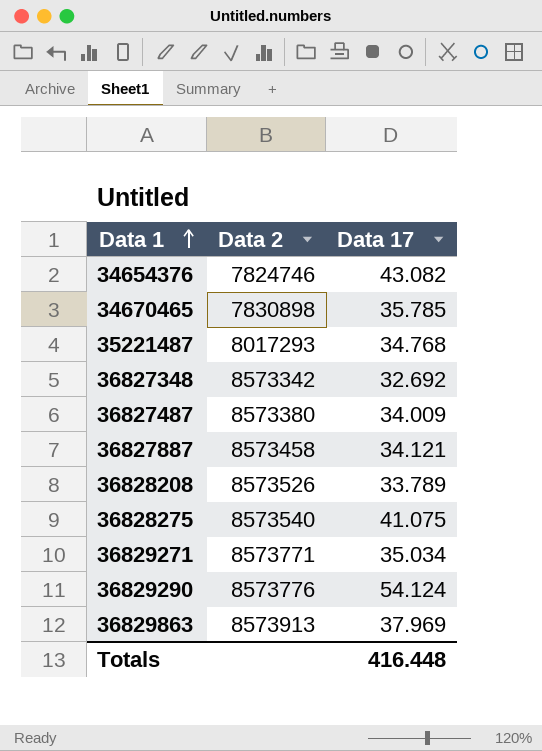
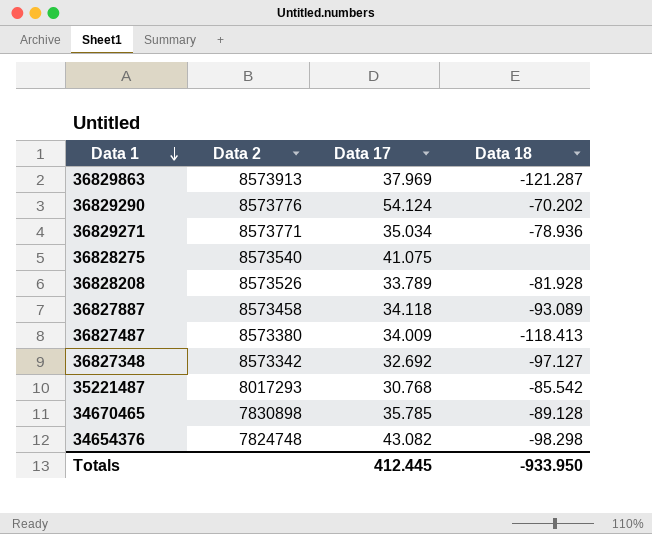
row order: Data 1 ascending -> Data 1 descending
column Data 18 | position: none -> 4
36827887 | Data 17: 34.121 -> 34.118
35221487 | Data 17: 34.768 -> 30.768
34654376 | Data 2: 7824746 -> 7824748
Totals | Data 17: 416.448 -> 412.445

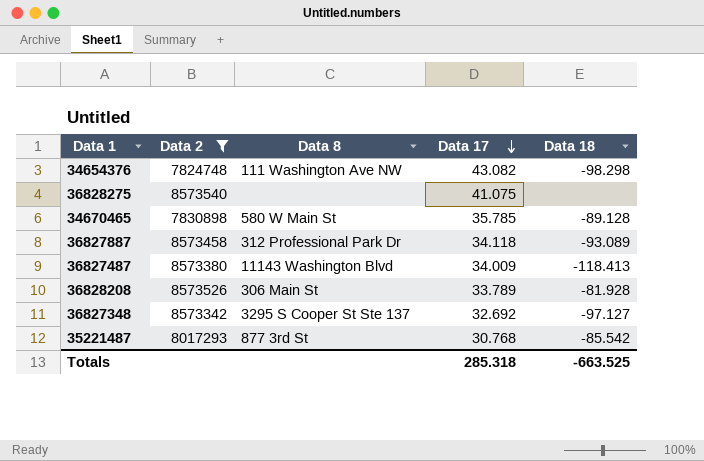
filter: none -> Data 2 <= 8573540
row order: Data 1 descending -> Data 17 descending
column Data 8 | position: none -> 3
Totals | Data 17: 412.445 -> 285.318
Totals | Data 18: -933.950 -> -663.525

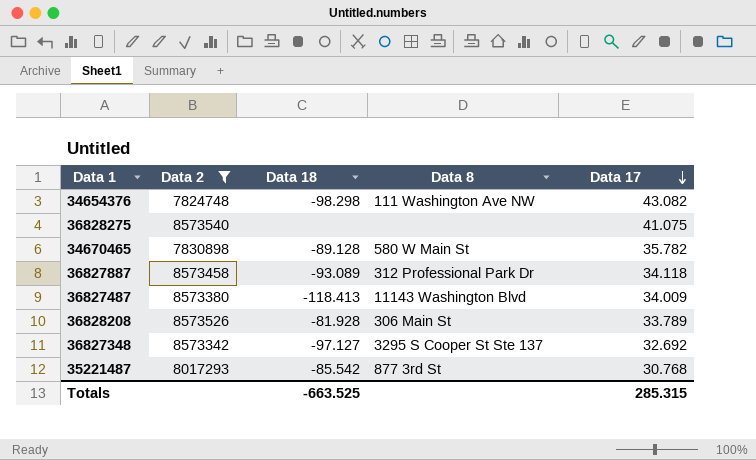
column Data 18 | position: 5 -> 3
34670465 | Data 17: 35.785 -> 35.782
Totals | Data 17: 285.318 -> 285.315

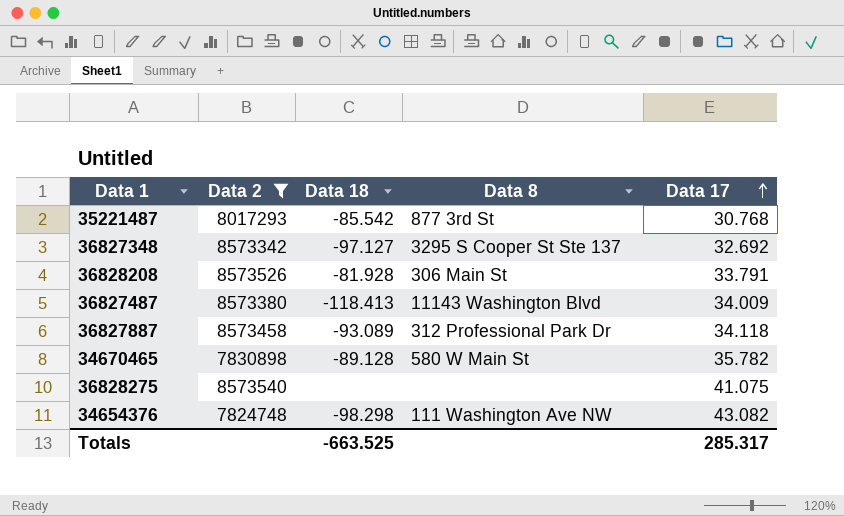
row order: Data 17 descending -> Data 17 ascending
36828208 | Data 17: 33.789 -> 33.791
Totals | Data 17: 285.315 -> 285.317

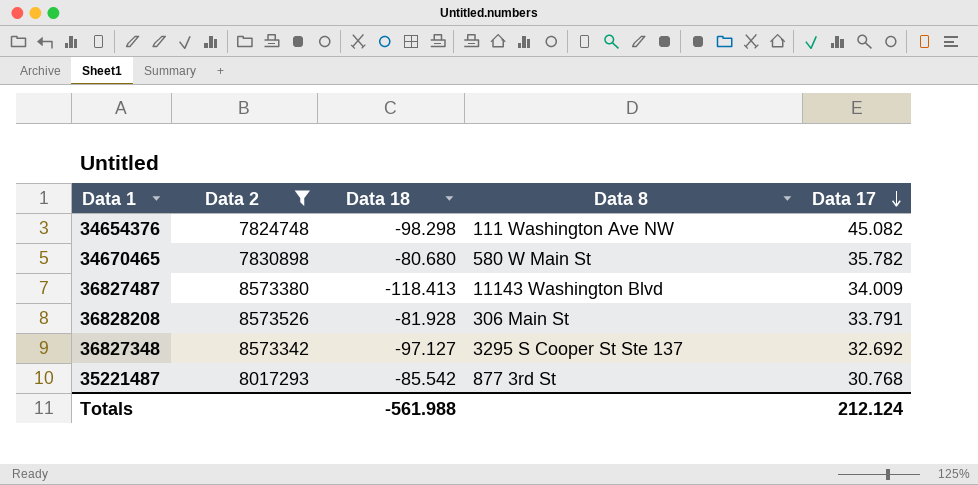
row order: Data 17 ascending -> Data 17 descending
row 36827887: 8573458 | -93.089 | 312 Professional Park Dr | 34.118 -> none
row 36828275: 8573540 | none | none | 41.075 -> none
34654376 | Data 17: 43.082 -> 45.082
34670465 | Data 18: -89.128 -> -80.680
Totals | Data 18: -663.525 -> -561.988
Totals | Data 17: 285.317 -> 212.124

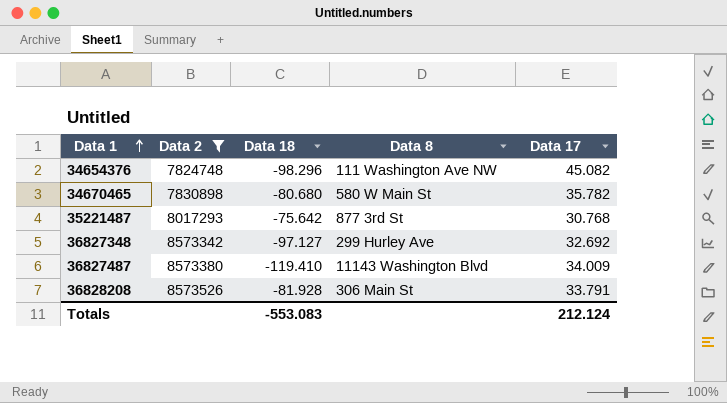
row order: Data 17 descending -> Data 1 ascending
34654376 | Data 18: -98.298 -> -98.296
35221487 | Data 18: -85.542 -> -75.642
36827348 | Data 8: 3295 S Cooper St Ste 137 -> 299 Hurley Ave
36827487 | Data 18: -118.413 -> -119.410
Totals | Data 18: -561.988 -> -553.083

